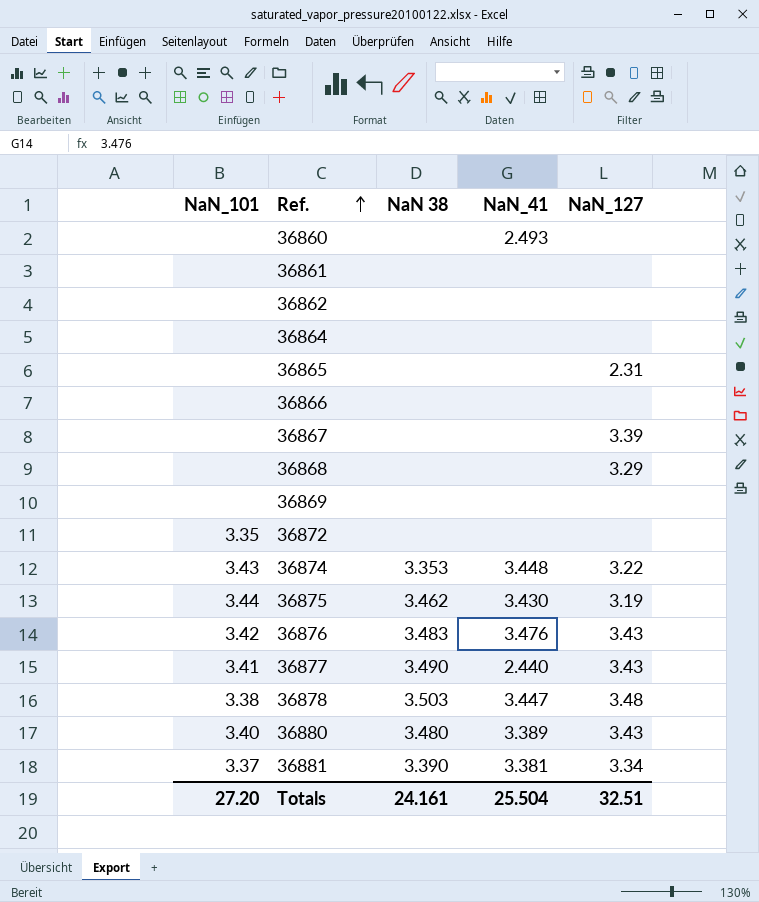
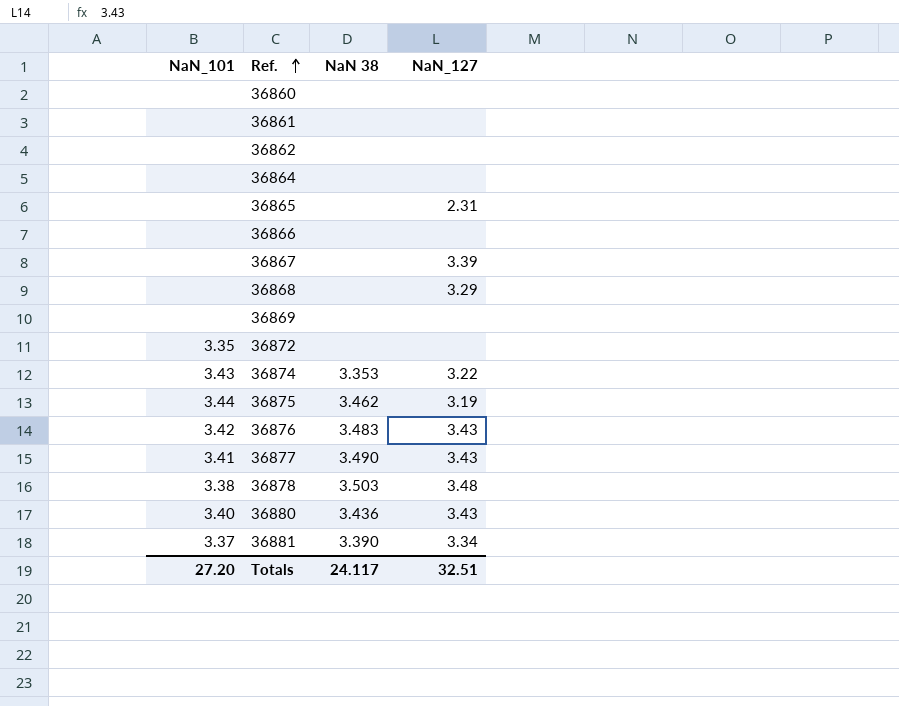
column NaN_41 | position: 4 -> none
36880 | NaN 38: 3.480 -> 3.436
Totals | NaN 38: 24.161 -> 24.117

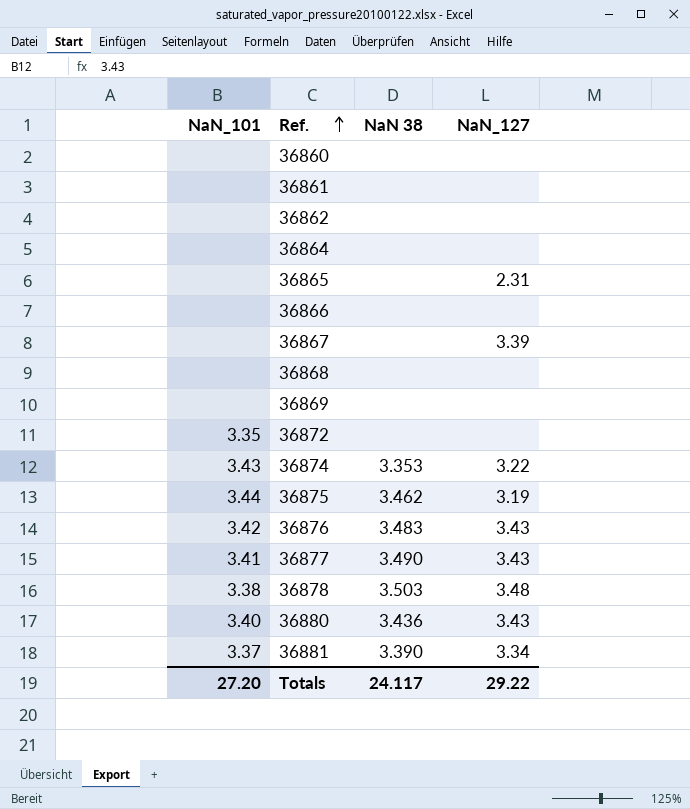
36868 | NaN_127: 3.29 -> none
Totals | NaN_127: 32.51 -> 29.22

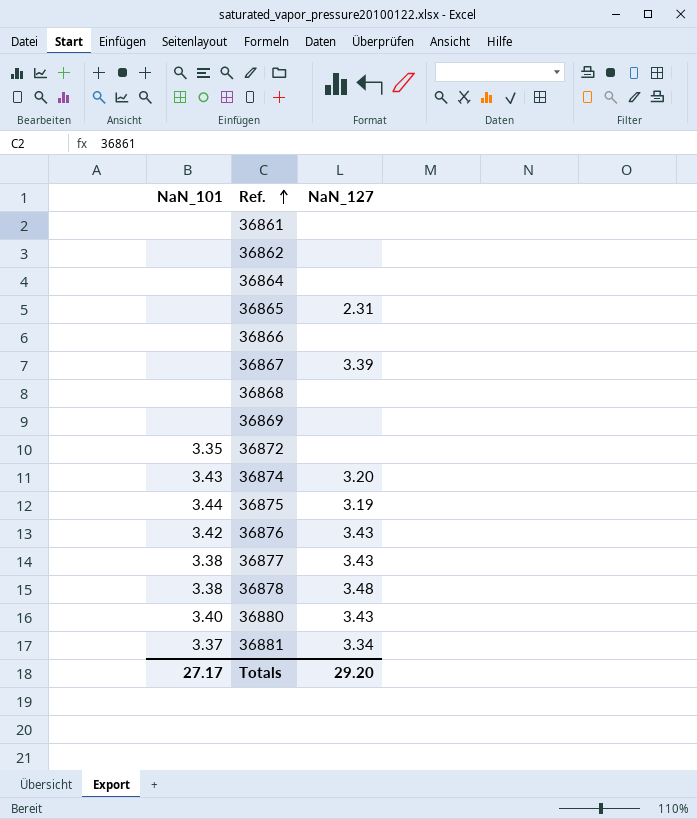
column NaN 38 | position: 3 -> none
row 36860: none | none | none -> none
36874 | NaN_127: 3.22 -> 3.20
36877 | NaN_101: 3.41 -> 3.38
Totals | NaN_101: 27.20 -> 27.17
Totals | NaN_127: 29.22 -> 29.20

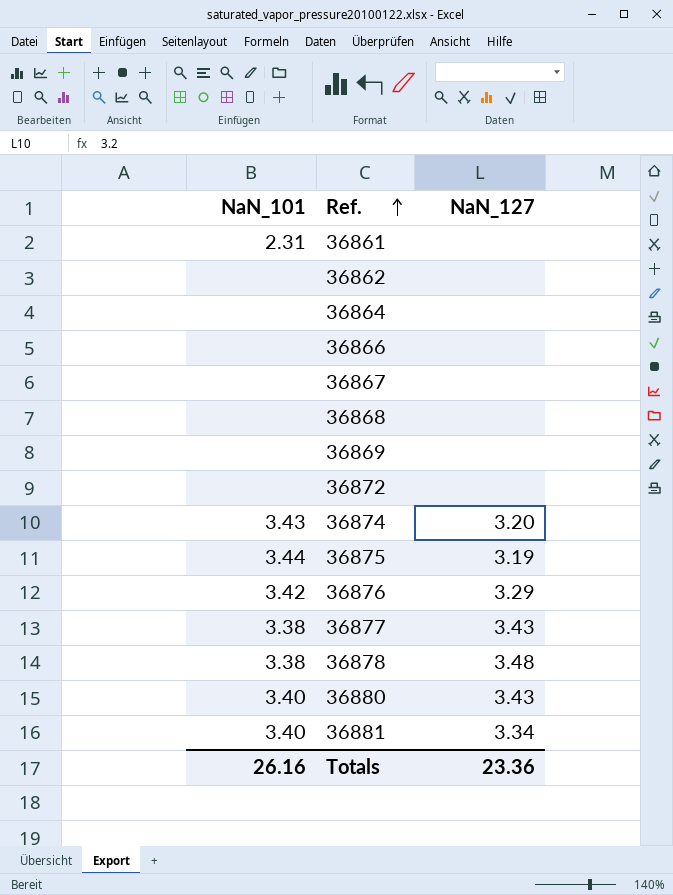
row 36865: none | 2.31 -> none
36861 | NaN_101: none -> 2.31
36867 | NaN_127: 3.39 -> none
36872 | NaN_101: 3.35 -> none
36876 | NaN_127: 3.43 -> 3.29
36881 | NaN_101: 3.37 -> 3.40
Totals | NaN_101: 27.17 -> 26.16
Totals | NaN_127: 29.20 -> 23.36

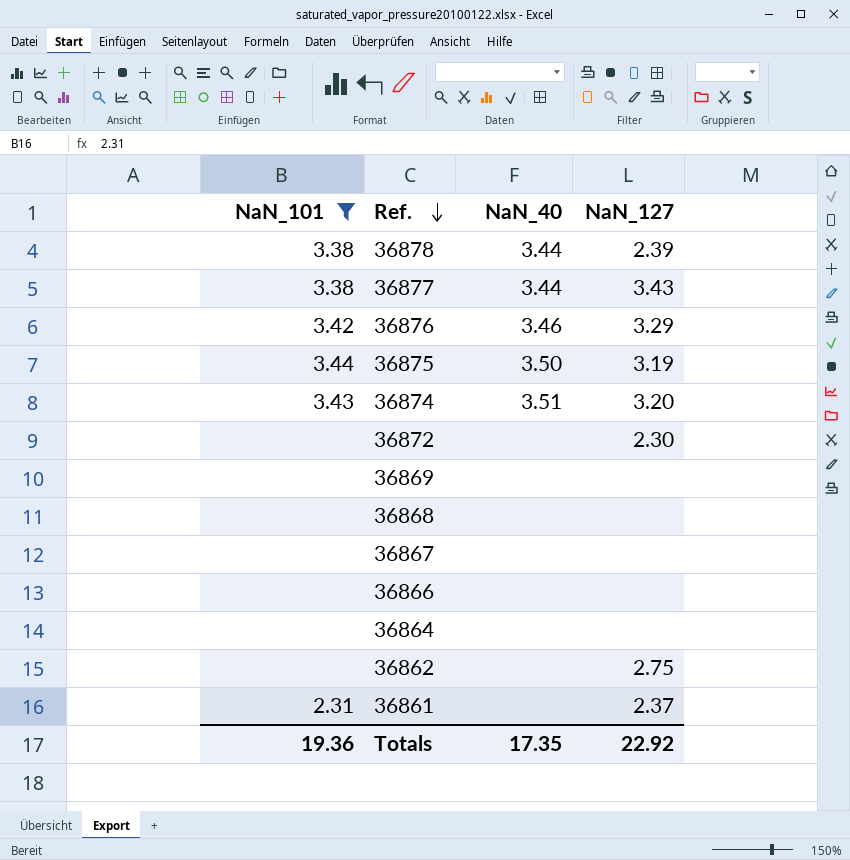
filter: none -> NaN_101 != 3.40
row order: Ref. ascending -> Ref. descending
column NaN_40 | position: none -> 3
36878 | NaN_127: 3.48 -> 2.39
36872 | NaN_127: none -> 2.30
36862 | NaN_127: none -> 2.75
36861 | NaN_127: none -> 2.37
Totals | NaN_101: 26.16 -> 19.36
Totals | NaN_127: 23.36 -> 22.92

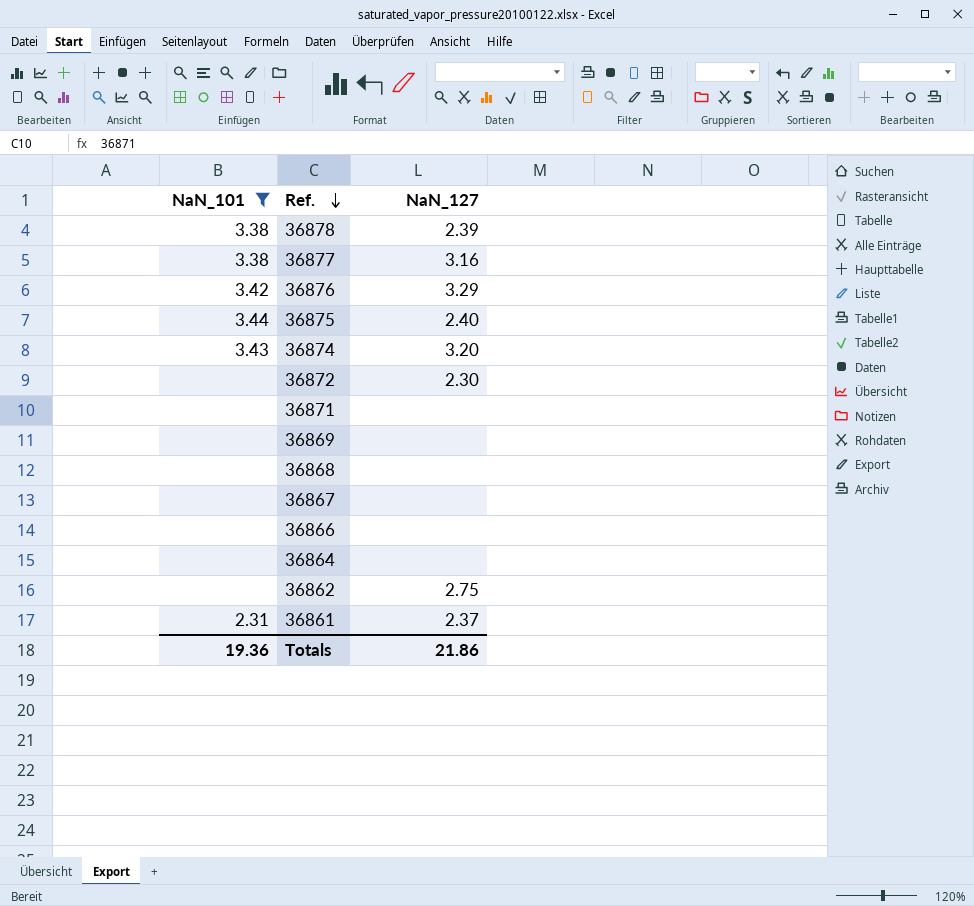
column NaN_40 | position: 3 -> none
36877 | NaN_127: 3.43 -> 3.16
36875 | NaN_127: 3.19 -> 2.40
row 36871: none -> none | none
Totals | NaN_127: 22.92 -> 21.86

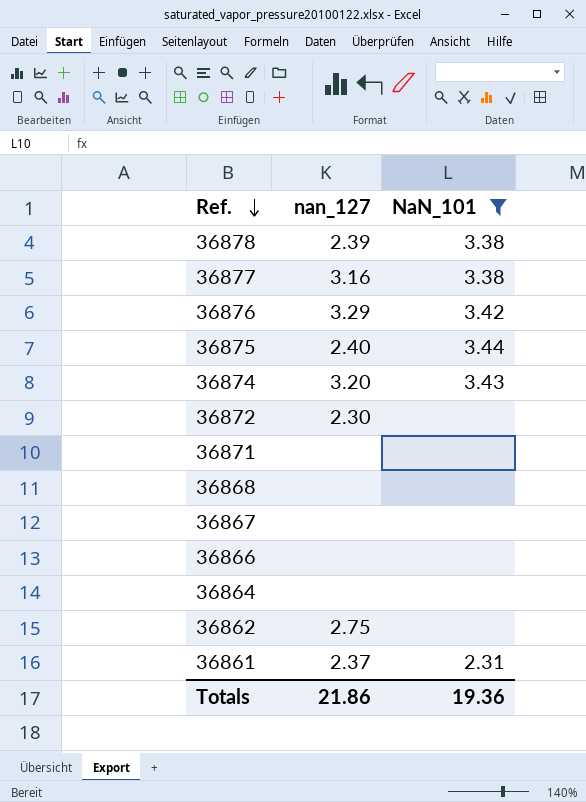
column name: NaN_127 -> nan_127
column NaN_101 | position: 1 -> 3
row 36869: none | none -> none

